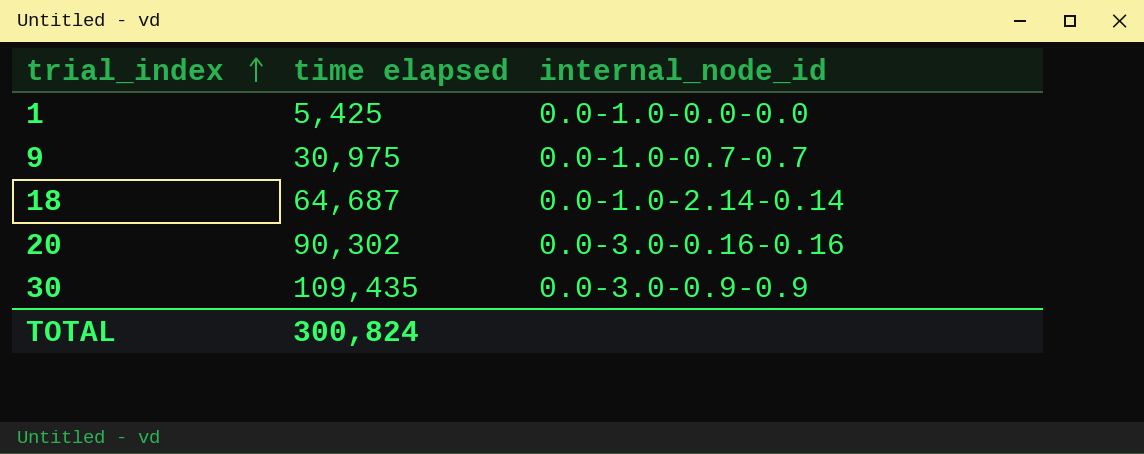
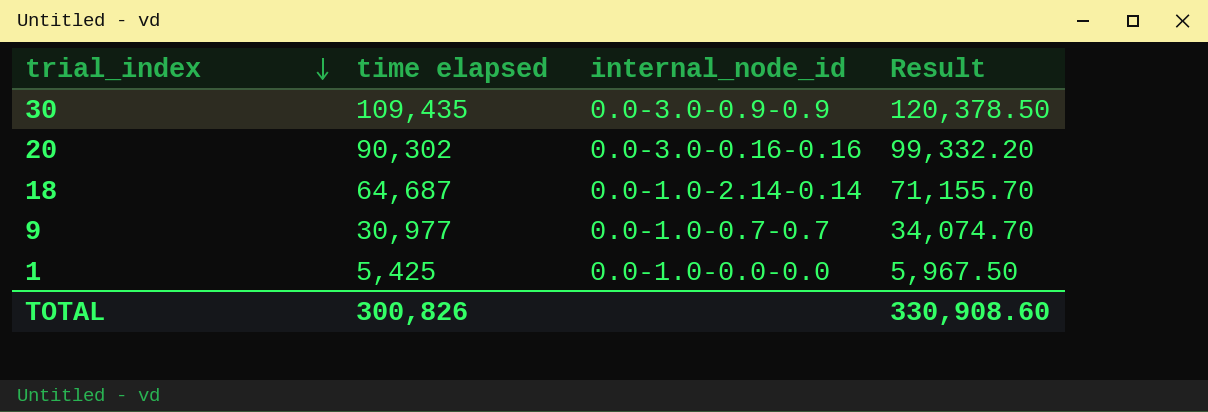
row order: trial_index ascending -> trial_index descending
column Result | formula: none -> [time elapsed] * 1.1
9 | time elapsed: 30,975 -> 30,977
TOTAL | time elapsed: 300,824 -> 300,826

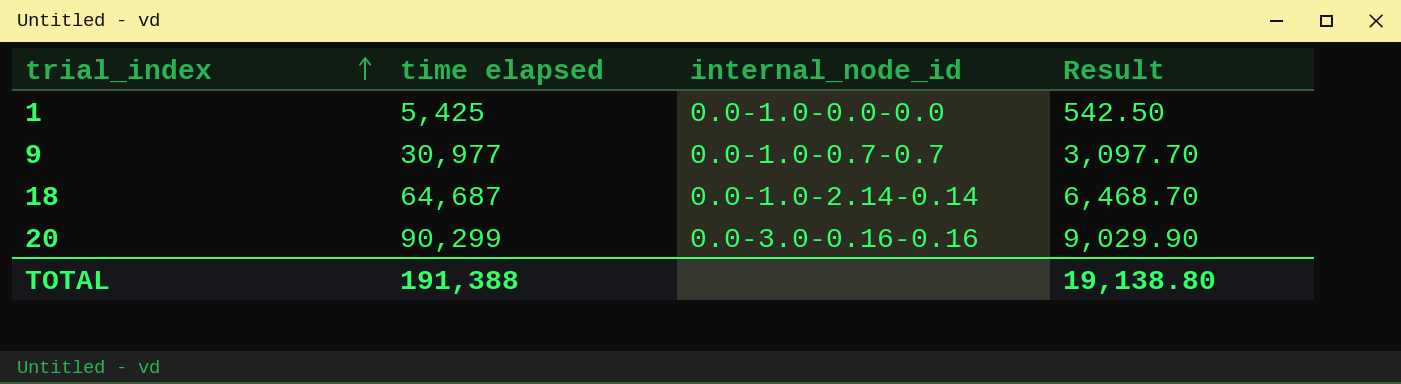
row order: trial_index descending -> trial_index ascending
column Result | formula: [time elapsed] * 1.1 -> [time elapsed] * 0.1
row 30: 109,435 | 0.0-3.0-0.9-0.9 | 120,378.50 -> none
20 | time elapsed: 90,302 -> 90,299
TOTAL | time elapsed: 300,826 -> 191,388
TOTAL | Result: 330,908.60 -> 19,138.80

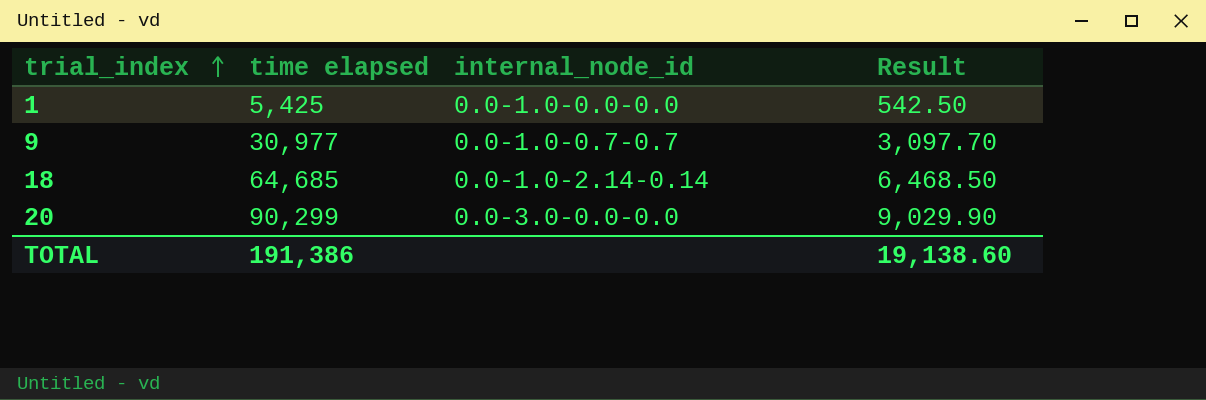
18 | time elapsed: 64,687 -> 64,685
18 | Result: 6,468.70 -> 6,468.50
20 | internal_node_id: 0.0-3.0-0.16-0.16 -> 0.0-3.0-0.0-0.0
TOTAL | time elapsed: 191,388 -> 191,386
TOTAL | Result: 19,138.80 -> 19,138.60

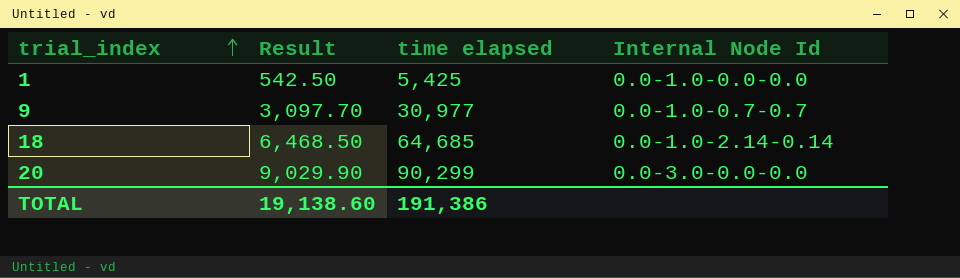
column Result | position: 4 -> 2
column name: internal_node_id -> Internal Node Id

